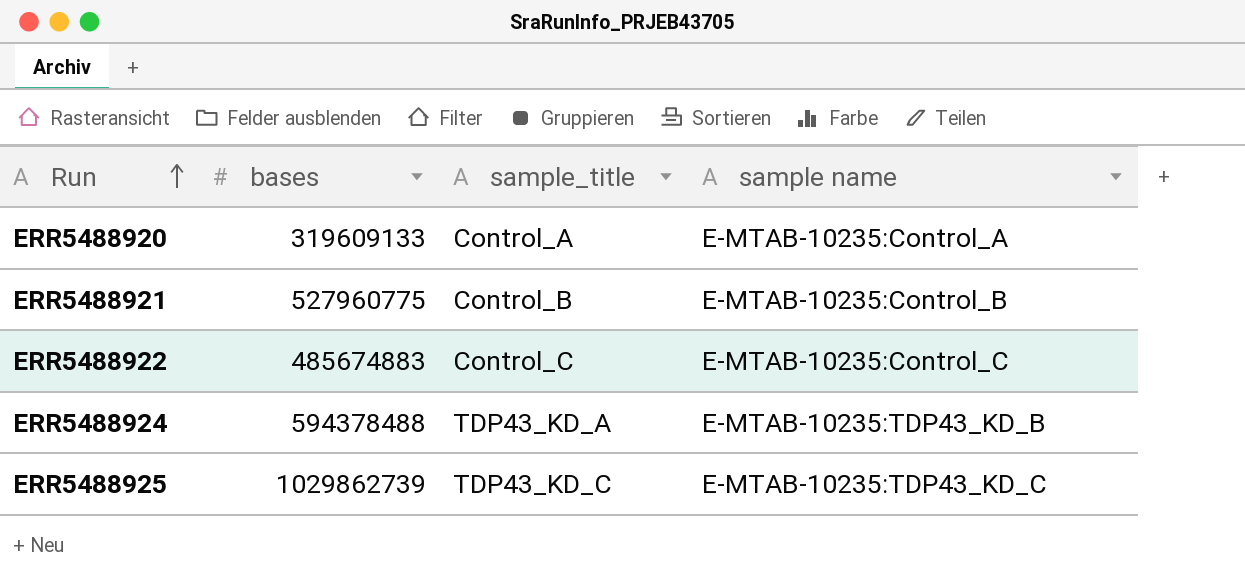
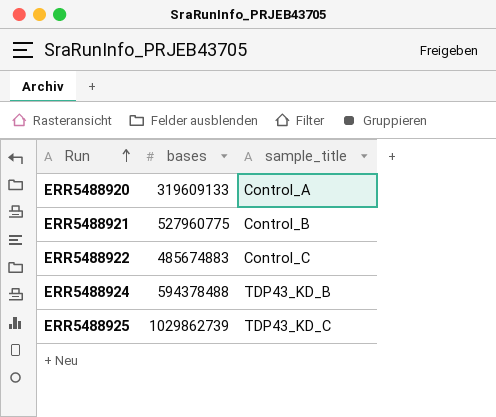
column sample name | position: 4 -> none
ERR5488924 | sample_title: TDP43_KD_A -> TDP43_KD_B

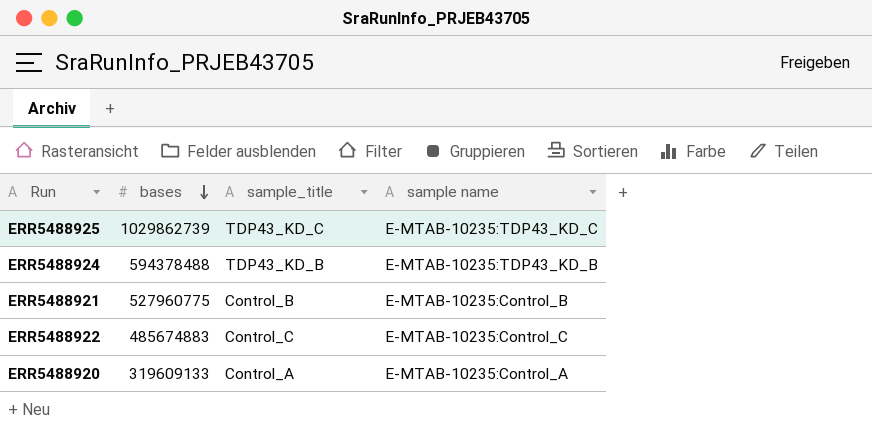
row order: Run ascending -> bases descending
column sample name | position: none -> 4

